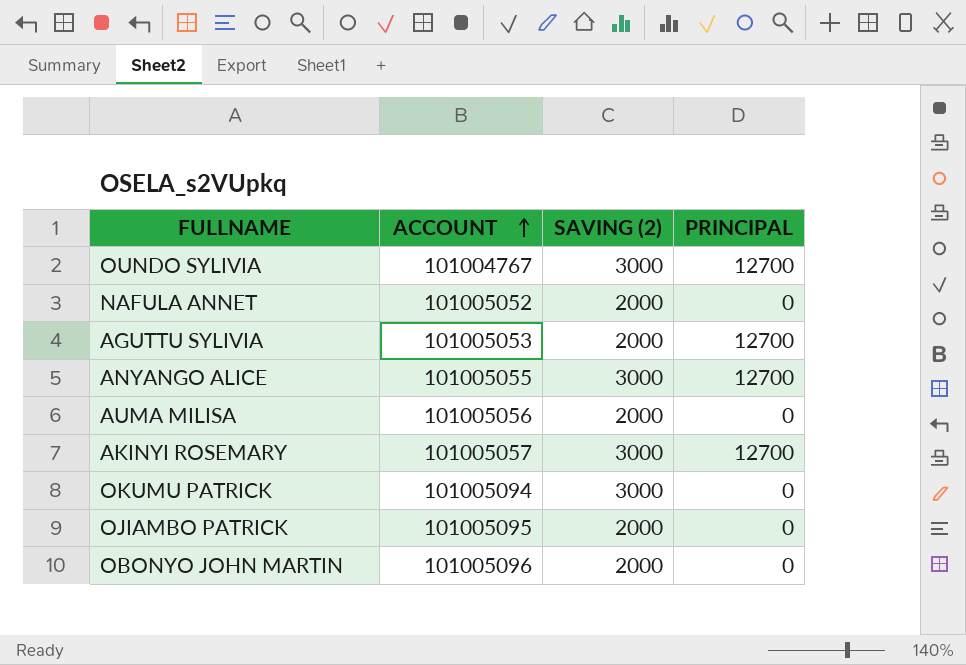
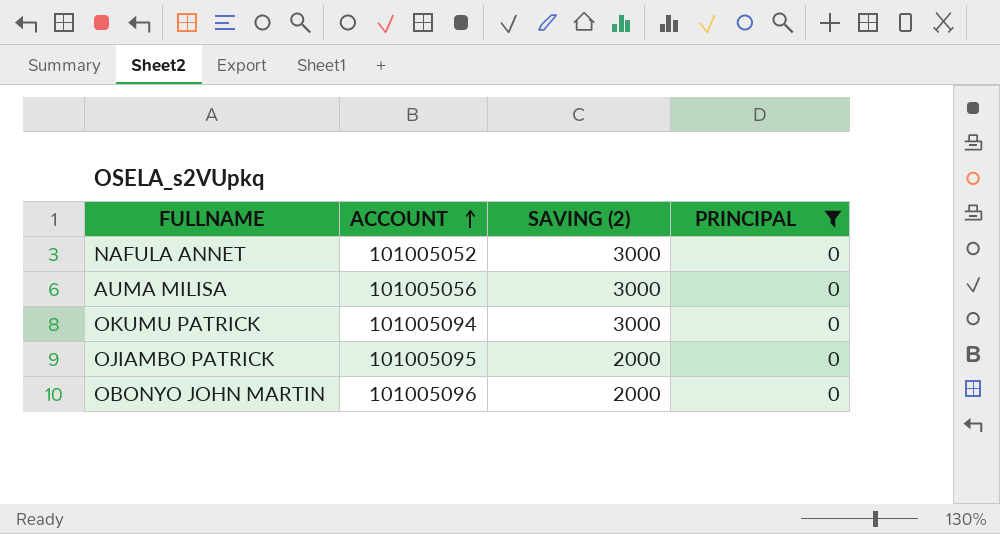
filter: none -> PRINCIPAL = 0
NAFULA ANNET | SAVING (2): 2000 -> 3000
AUMA MILISA | SAVING (2): 2000 -> 3000

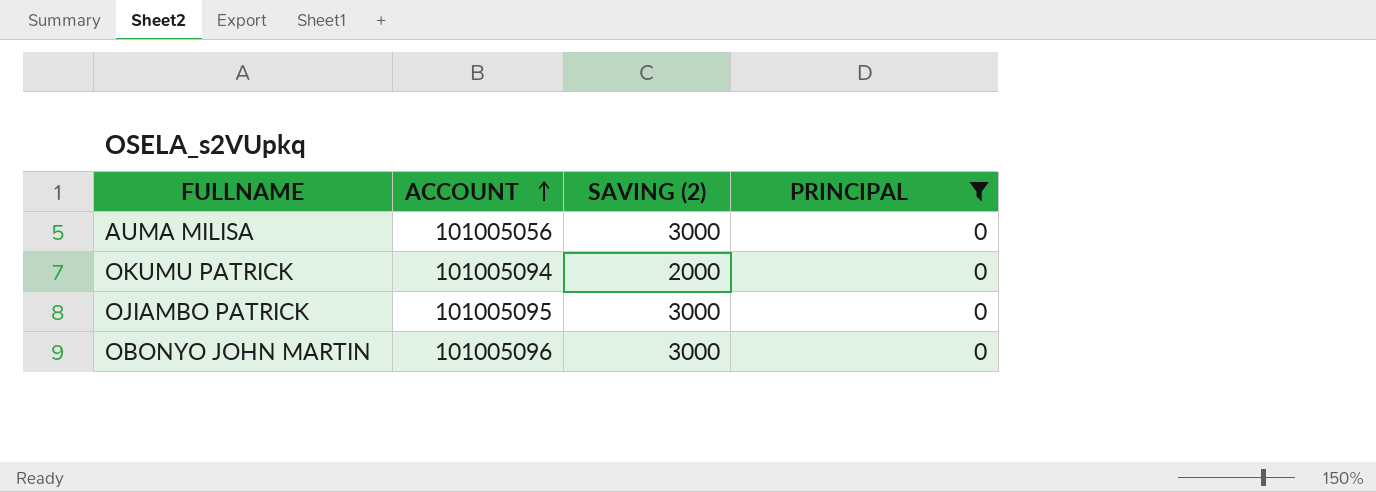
row NAFULA ANNET: 101005052 | 3000 | 0 -> none
OKUMU PATRICK | SAVING (2): 3000 -> 2000
OJIAMBO PATRICK | SAVING (2): 2000 -> 3000
OBONYO JOHN MARTIN | SAVING (2): 2000 -> 3000

